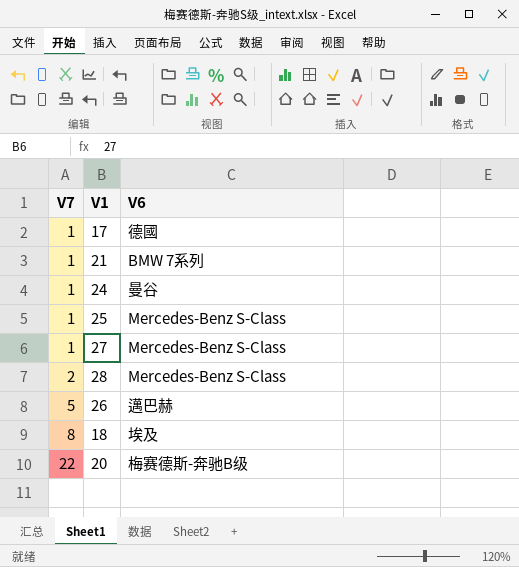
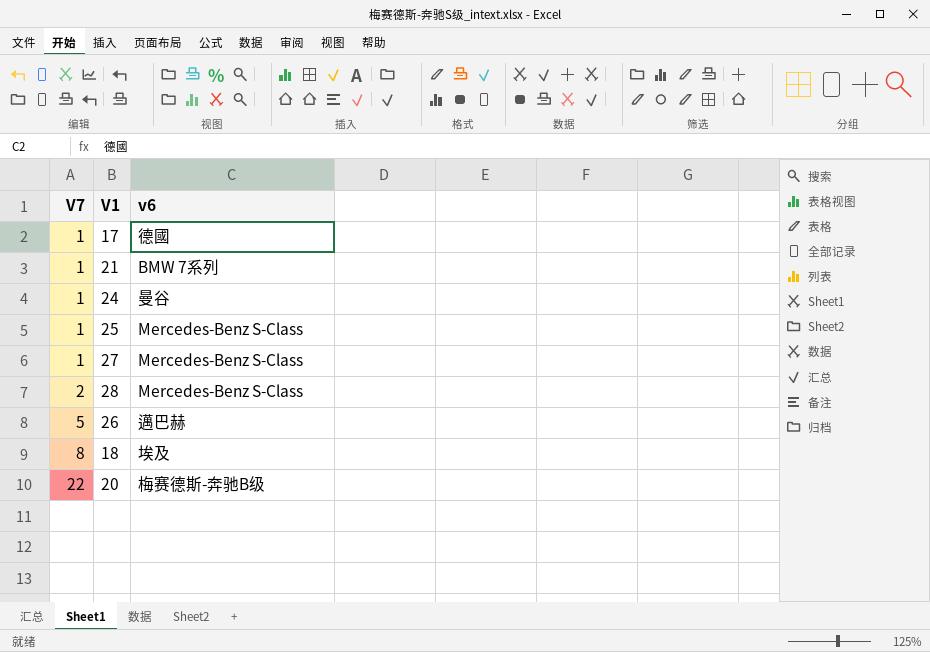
column name: V6 -> v6

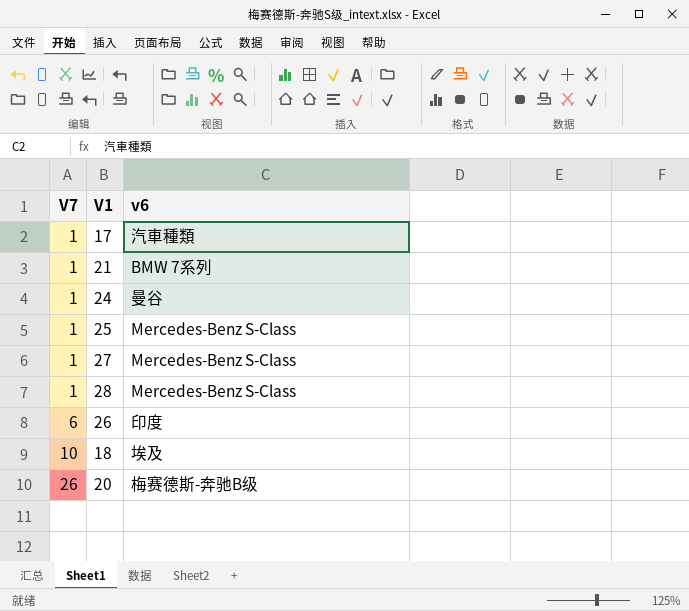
17 | v6: 德國 -> 汽車種類
28 | V7: 2 -> 1
26 | V7: 5 -> 6
26 | v6: 邁巴赫 -> 印度
18 | V7: 8 -> 10
20 | V7: 22 -> 26

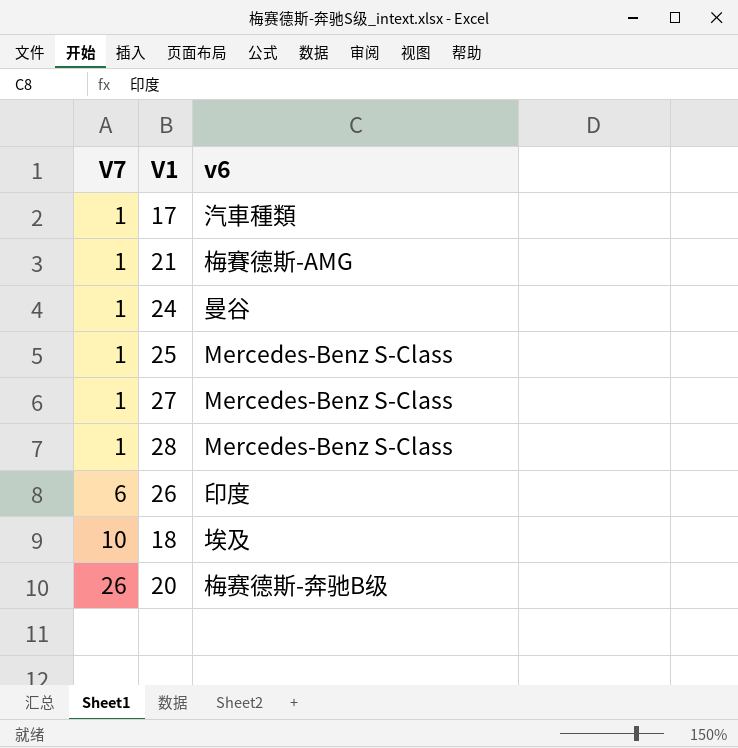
21 | v6: BMW 7系列 -> 梅賽德斯-AMG

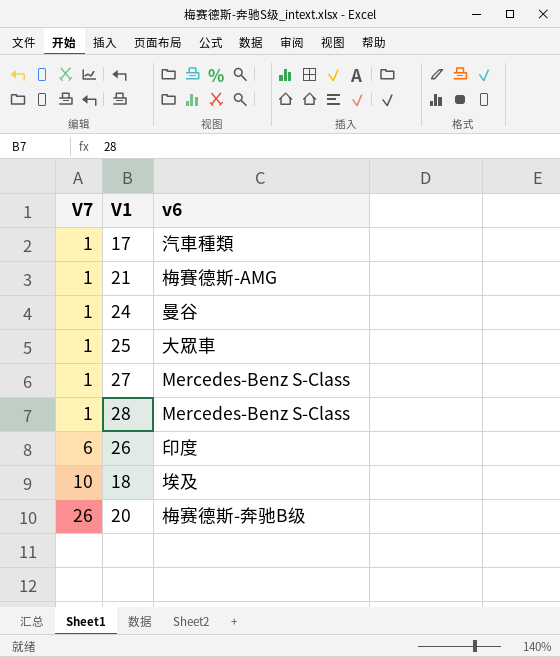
25 | v6: Mercedes-Benz S-Class -> 大眾車

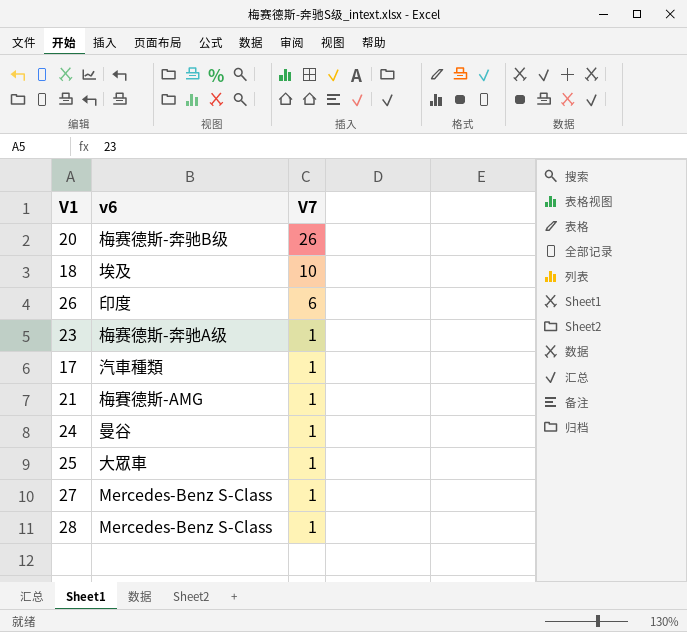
row order: V7 ascending -> V7 descending
column V7 | position: 1 -> 3
row 23: none -> 梅赛德斯-奔驰A级 | 1

